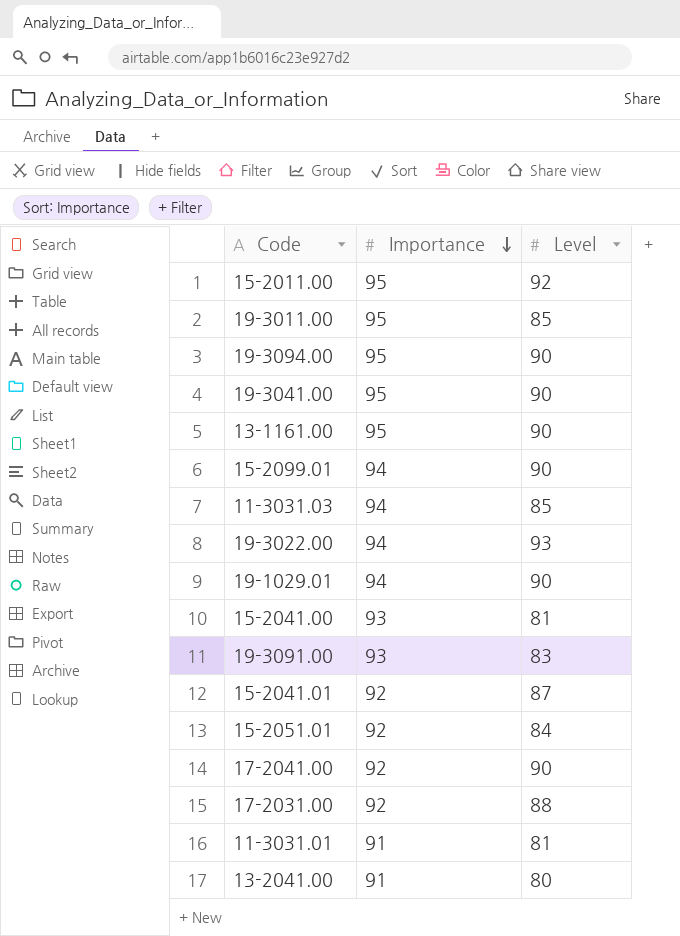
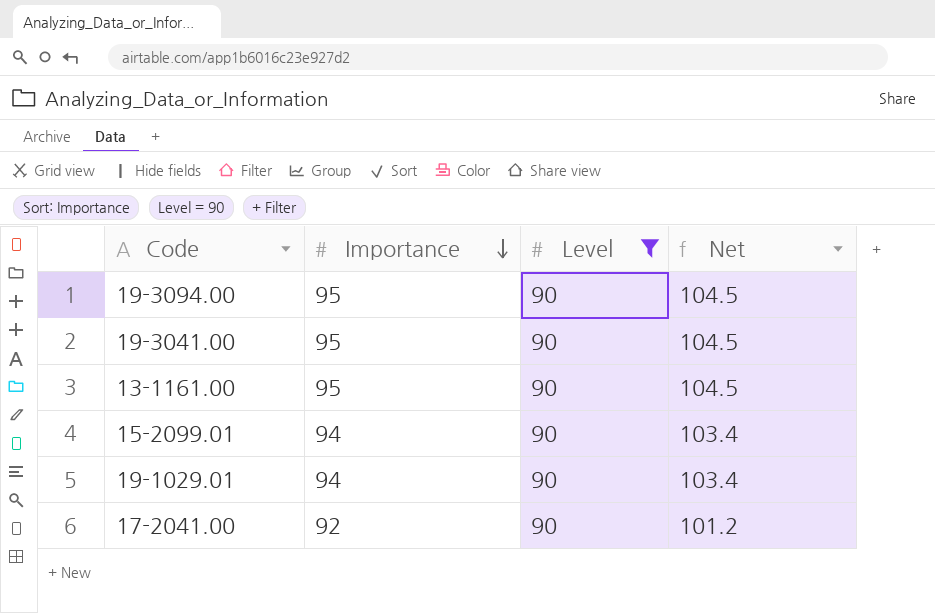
filter: none -> Level = 90
column Net | formula: none -> [Importance] * 1.1

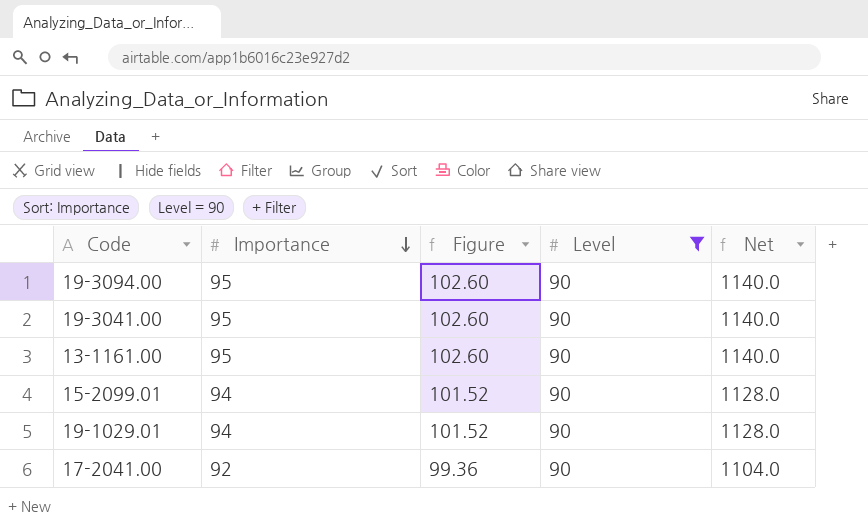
column Figure | formula: none -> [Importance] * 1.08
column Net | formula: [Importance] * 1.1 -> [Importance] * 12

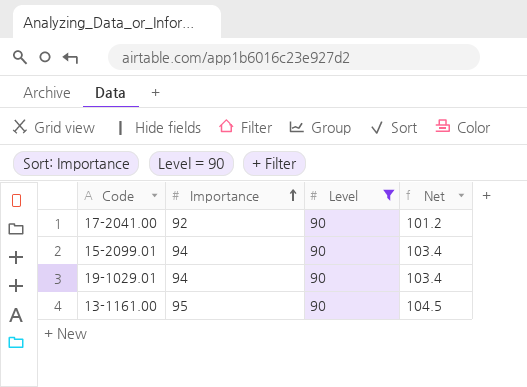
row order: Importance descending -> Importance ascending
column Figure | formula: [Importance] * 1.08 -> none
column Net | formula: [Importance] * 12 -> [Importance] * 1.1
row 19-3094.00: 95 | 102.60 | 90 | 1140.0 -> none
row 19-3041.00: 95 | 102.60 | 90 | 1140.0 -> none

